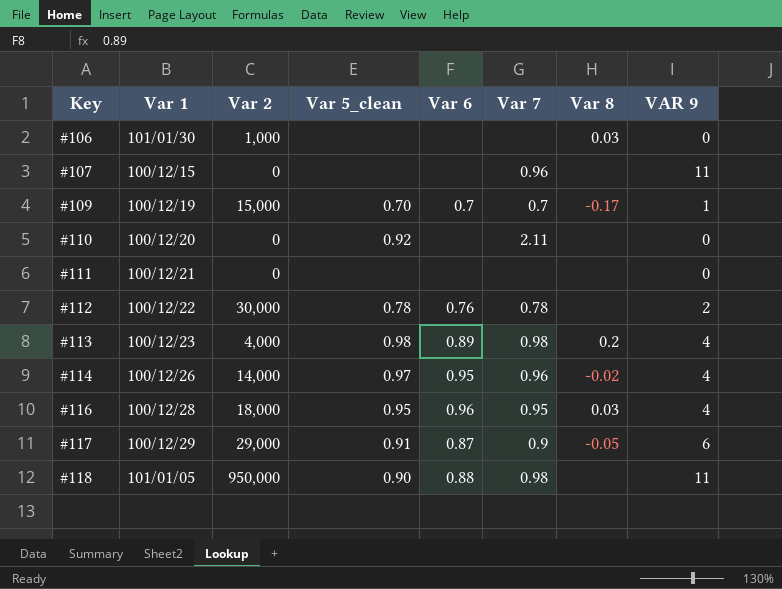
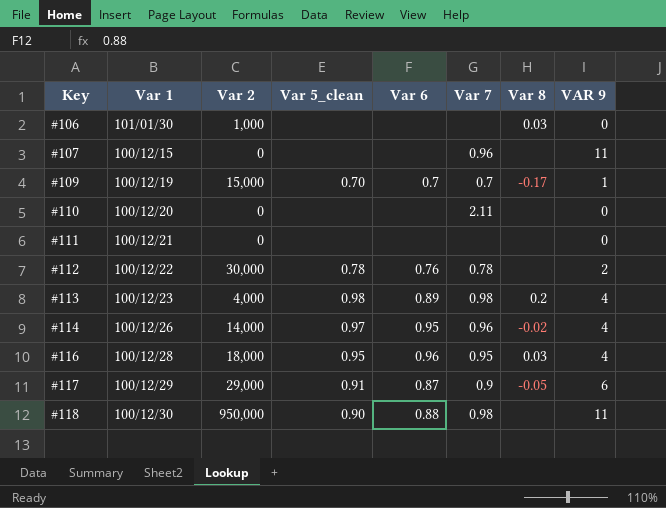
#110 | Var 5_clean: 0.92 -> none
#118 | Var 1: 101/01/05 -> 100/12/30

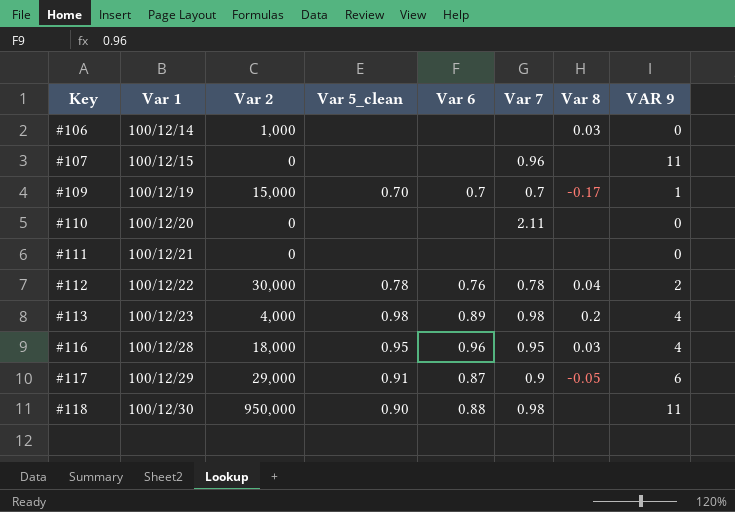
row #114: 100/12/26 | 14,000 | 0.97 | 0.95 | 0.96 | -0.02 | 4 -> none
#106 | Var 1: 101/01/30 -> 100/12/14
#112 | Var 8: none -> 0.04

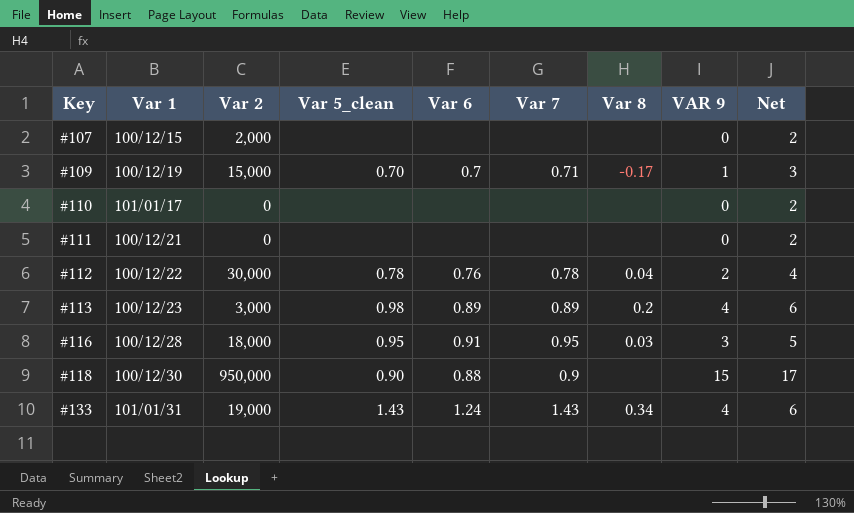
column Net | formula: none -> [VAR 9] + 2
row #106: 100/12/14 | 1,000 | none | none | none | 0.03 | 0 -> none
row #117: 100/12/29 | 29,000 | 0.91 | 0.87 | 0.9 | -0.05 | 6 -> none
#107 | Var 2: 0 -> 2,000
#107 | Var 7: 0.96 -> none
#107 | VAR 9: 11 -> 0
#109 | Var 7: 0.7 -> 0.71
#110 | Var 1: 100/12/20 -> 101/01/17
#110 | Var 7: 2.11 -> none
#113 | Var 2: 4,000 -> 3,000
#113 | Var 7: 0.98 -> 0.89
#116 | Var 6: 0.96 -> 0.91
#116 | VAR 9: 4 -> 3
#118 | Var 7: 0.98 -> 0.9
#118 | VAR 9: 11 -> 15
row #133: none -> 101/01/31 | 19,000 | 1.43 | 1.24 | 1.43 | 0.34 | 4 | 6

